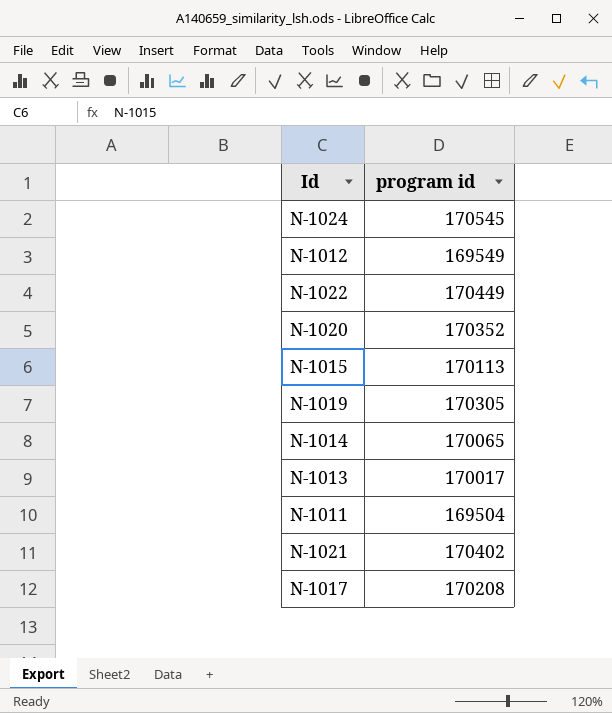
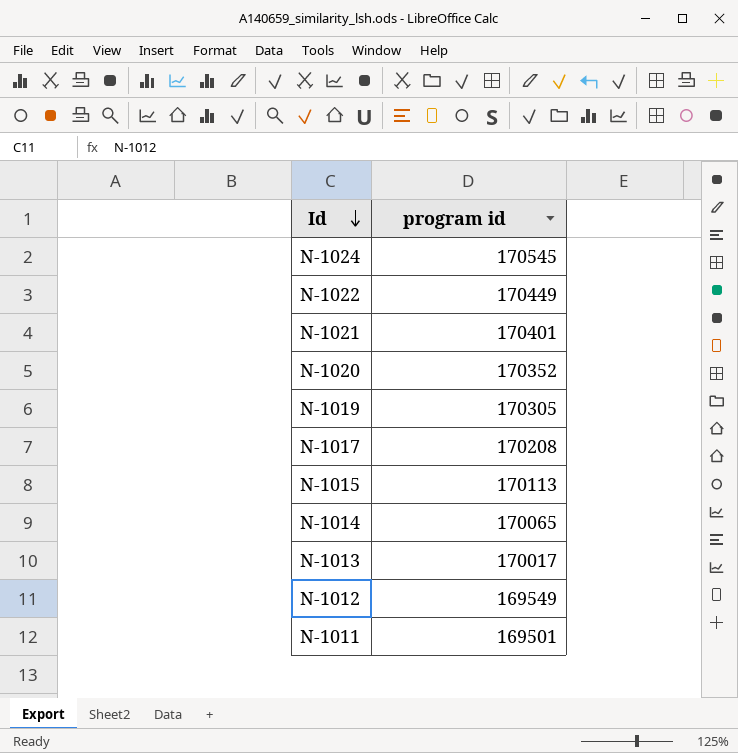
row order: none -> Id descending
N-1021 | program id: 170402 -> 170401
N-1011 | program id: 169504 -> 169501

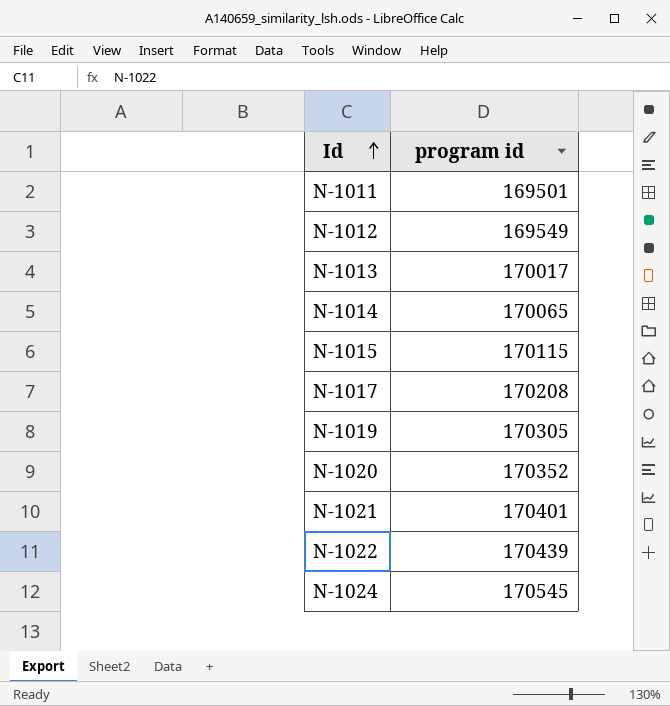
row order: Id descending -> Id ascending
N-1015 | program id: 170113 -> 170115
N-1022 | program id: 170449 -> 170439

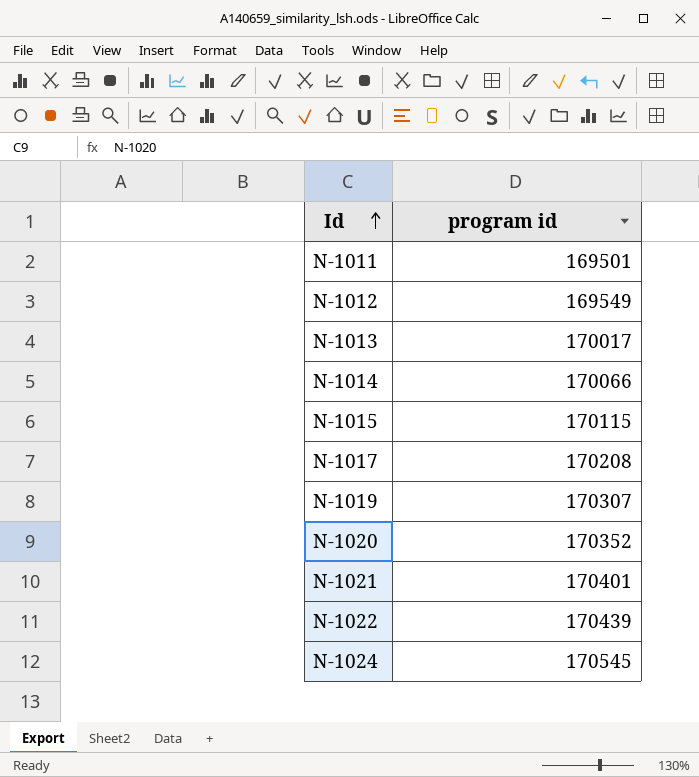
N-1014 | program id: 170065 -> 170066
N-1019 | program id: 170305 -> 170307

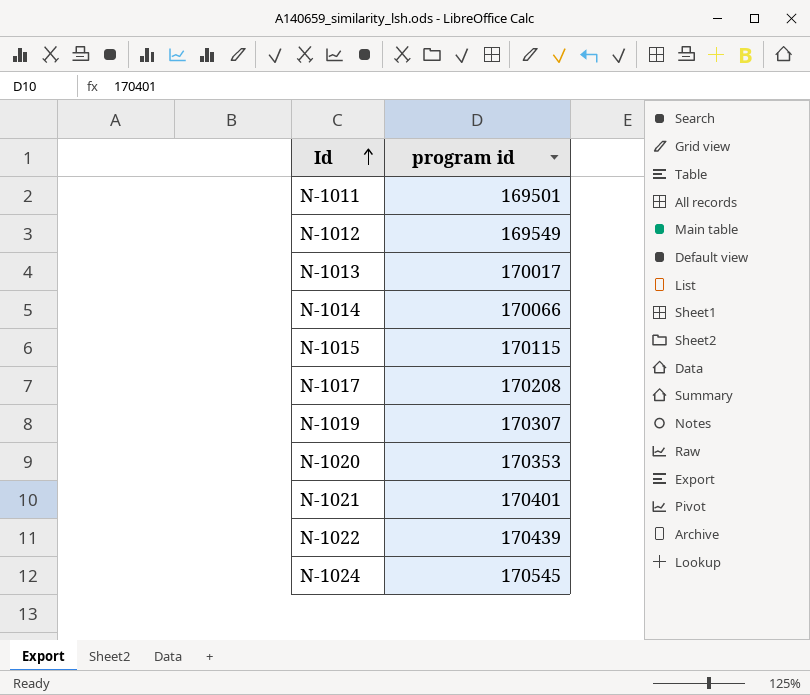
N-1020 | program id: 170352 -> 170353

